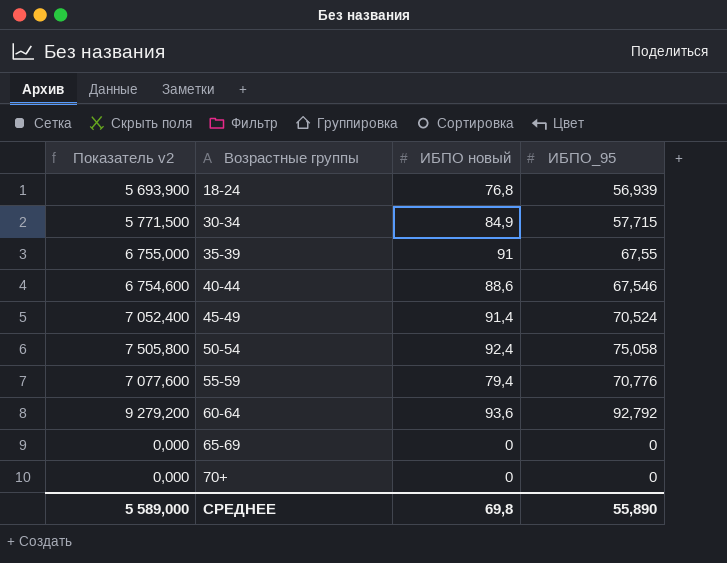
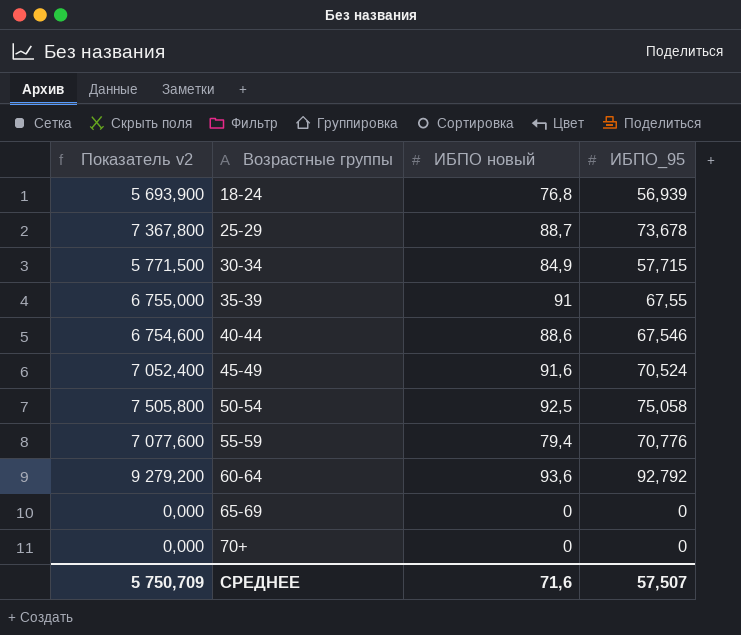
row 25-29: none -> 7 367,800 | 88,7 | 73,678
45-49 | ИБПО новый: 91,4 -> 91,6
50-54 | ИБПО новый: 92,4 -> 92,5
СРЕДНЕЕ | Показатель v2: 5 589,000 -> 5 750,709
СРЕДНЕЕ | ИБПО новый: 69,8 -> 71,6
СРЕДНЕЕ | ИБПО_95: 55,890 -> 57,507

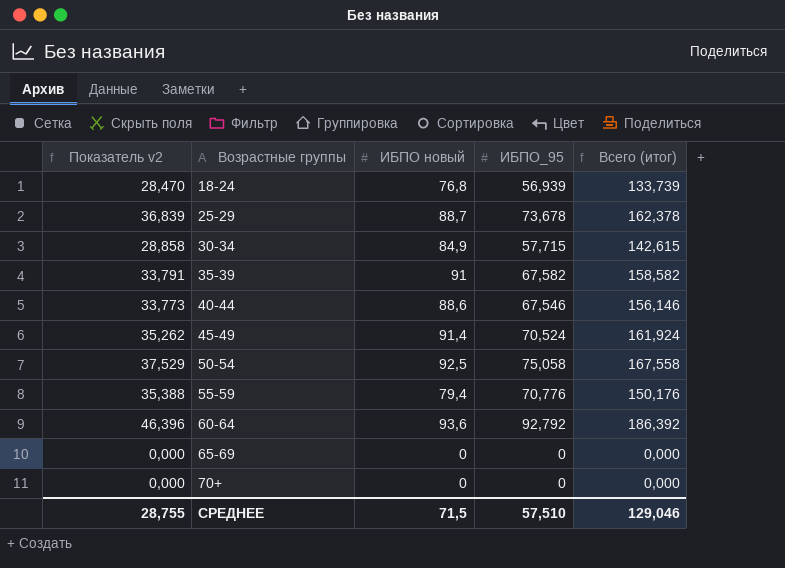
column Показатель v2 | formula: [ИБПО_95] * 100 -> [ИБПО_95] * 0,5
column Всего (итог) | formula: none -> [ИБПО новый] + [ИБПО_95]
35-39 | ИБПО_95: 67,55 -> 67,582
45-49 | ИБПО новый: 91,6 -> 91,4
СРЕДНЕЕ | Показатель v2: 5 750,709 -> 28,755
СРЕДНЕЕ | ИБПО новый: 71,6 -> 71,5
СРЕДНЕЕ | ИБПО_95: 57,507 -> 57,510

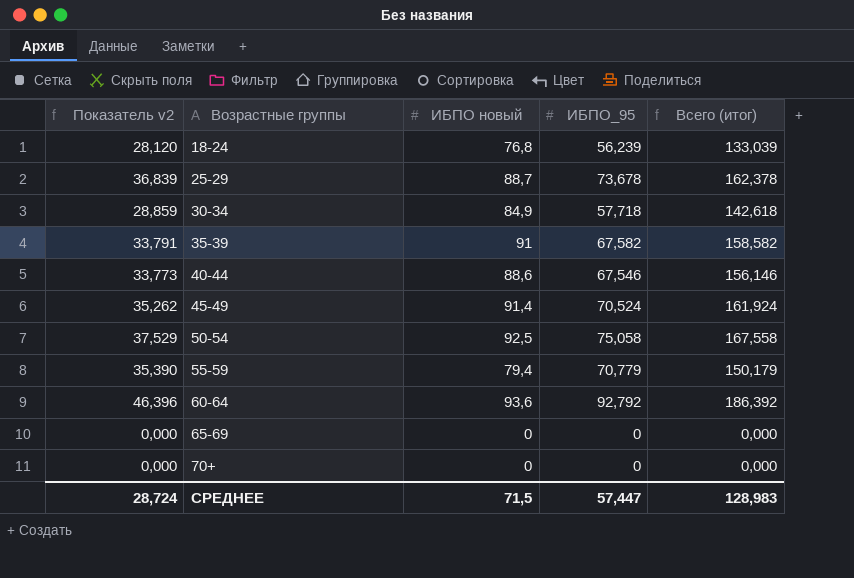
18-24 | Показатель v2: 28,470 -> 28,120
18-24 | ИБПО_95: 56,939 -> 56,239
18-24 | Всего (итог): 133,739 -> 133,039
30-34 | Показатель v2: 28,858 -> 28,859
30-34 | ИБПО_95: 57,715 -> 57,718
30-34 | Всего (итог): 142,615 -> 142,618
55-59 | Показатель v2: 35,388 -> 35,390
55-59 | ИБПО_95: 70,776 -> 70,779
55-59 | Всего (итог): 150,176 -> 150,179
СРЕДНЕЕ | Показатель v2: 28,755 -> 28,724
СРЕДНЕЕ | ИБПО_95: 57,510 -> 57,447
СРЕДНЕЕ | Всего (итог): 129,046 -> 128,983

